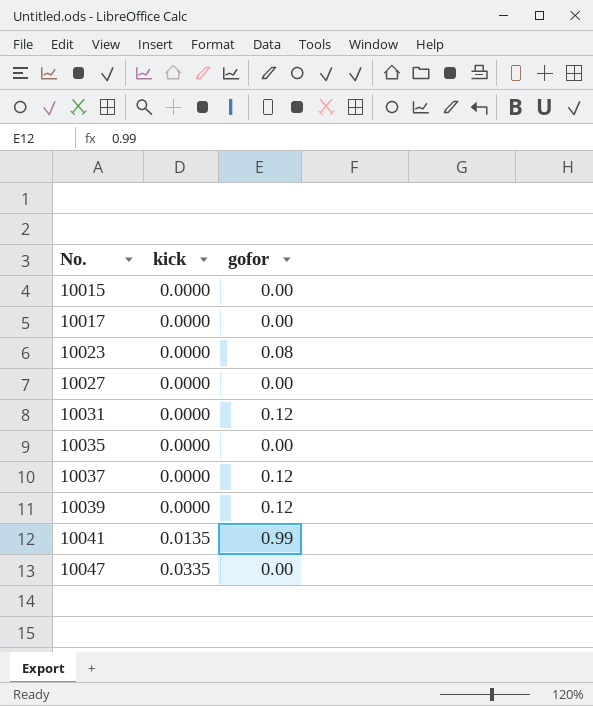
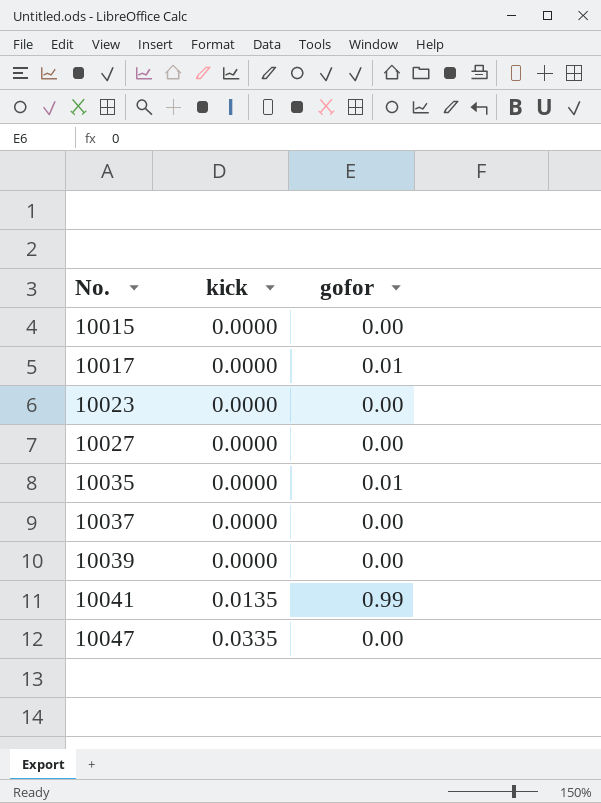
row 10031: 0.0000 | 0.12 -> none
10017 | gofor: 0.00 -> 0.01
10023 | gofor: 0.08 -> 0.00
10035 | gofor: 0.00 -> 0.01
10037 | gofor: 0.12 -> 0.00
10039 | gofor: 0.12 -> 0.00

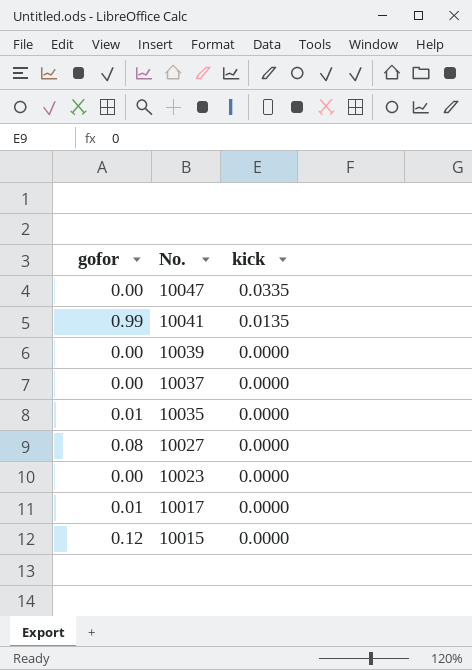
row order: No. ascending -> No. descending
column gofor | position: 3 -> 1
10027 | gofor: 0.00 -> 0.08
10015 | gofor: 0.00 -> 0.12

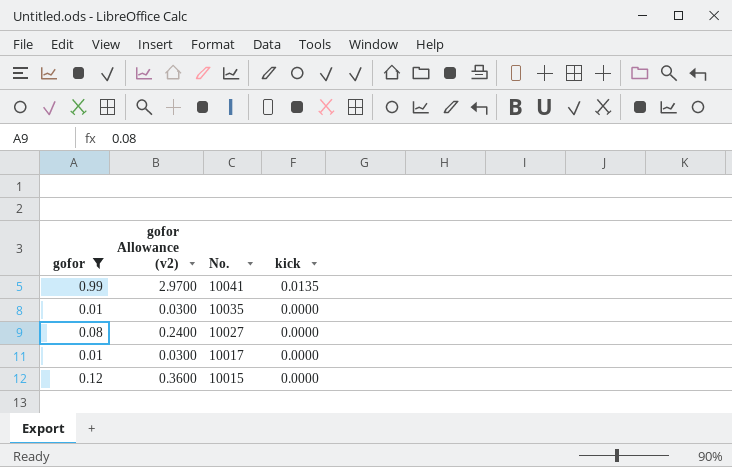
filter: none -> gofor != 0.00
column gofor Allowance (v2) | formula: none -> [gofor] * 3

